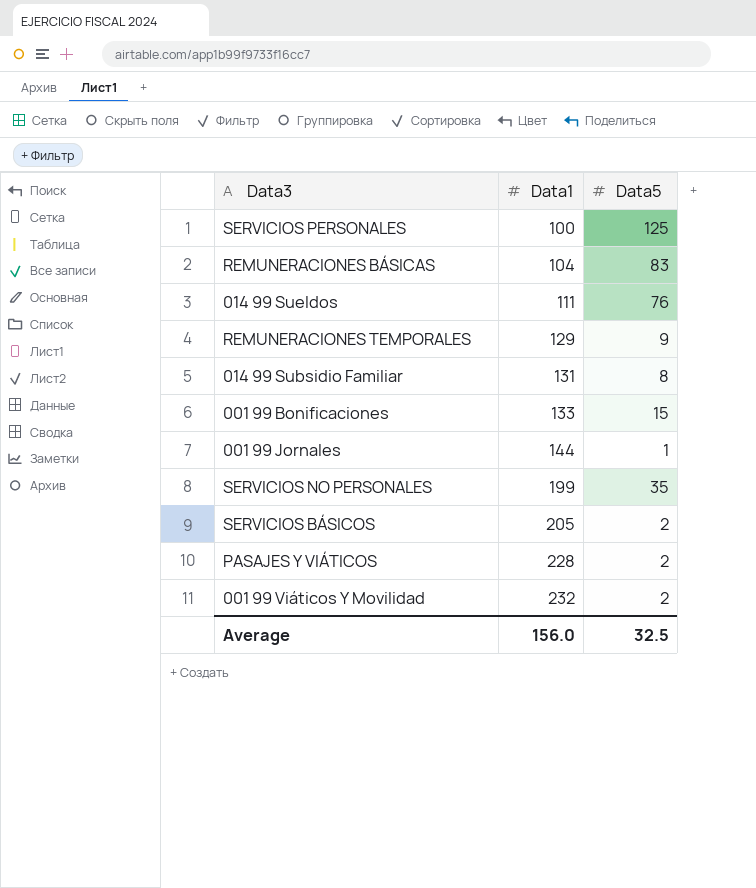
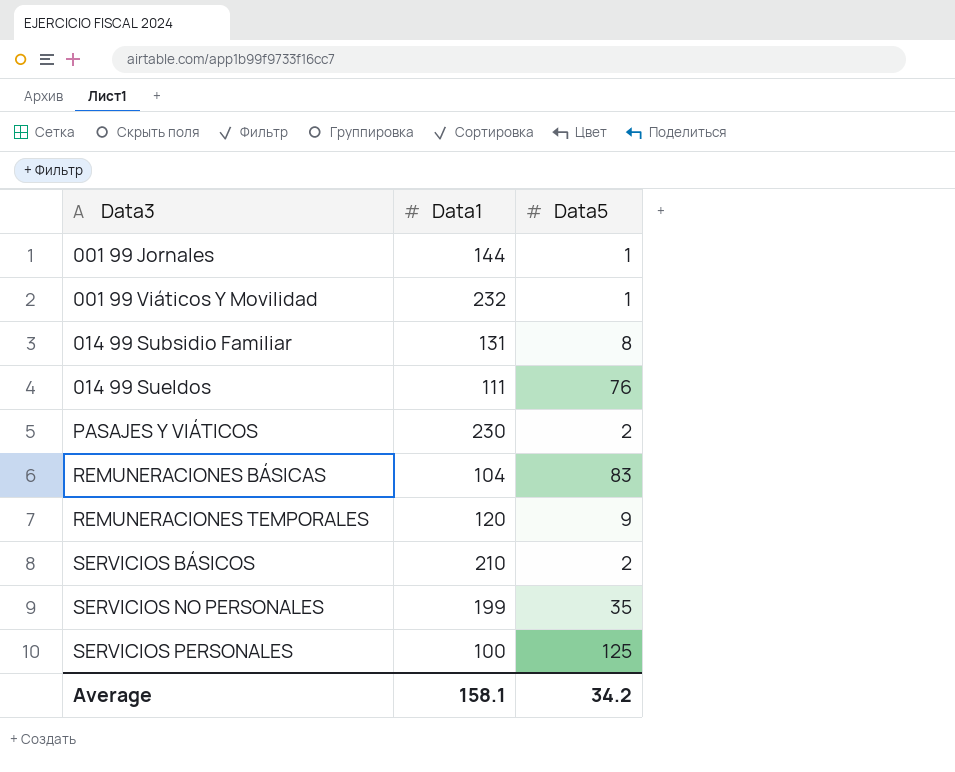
row order: Data1 ascending -> Data3 ascending
row 001 99 Bonificaciones: 133 | 15 -> none
001 99 Viáticos Y Movilidad | Data5: 2 -> 1
PASAJES Y VIÁTICOS | Data1: 228 -> 230
REMUNERACIONES TEMPORALES | Data1: 129 -> 120
SERVICIOS BÁSICOS | Data1: 205 -> 210
Average | Data1: 156.0 -> 158.1
Average | Data5: 32.5 -> 34.2

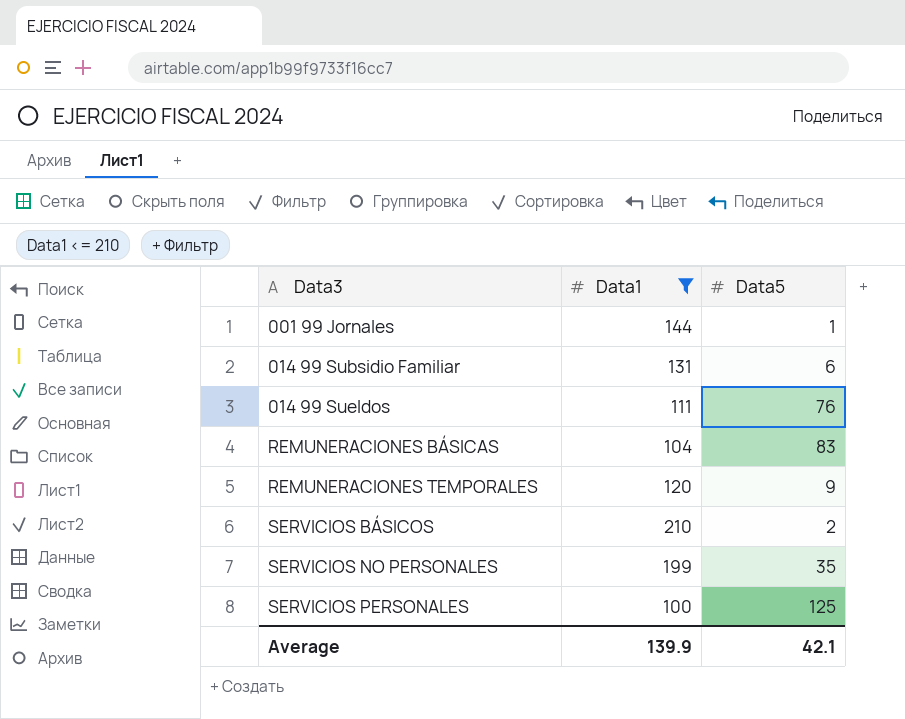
filter: none -> Data1 <= 210
014 99 Subsidio Familiar | Data5: 8 -> 6
Average | Data1: 158.1 -> 139.9
Average | Data5: 34.2 -> 42.1

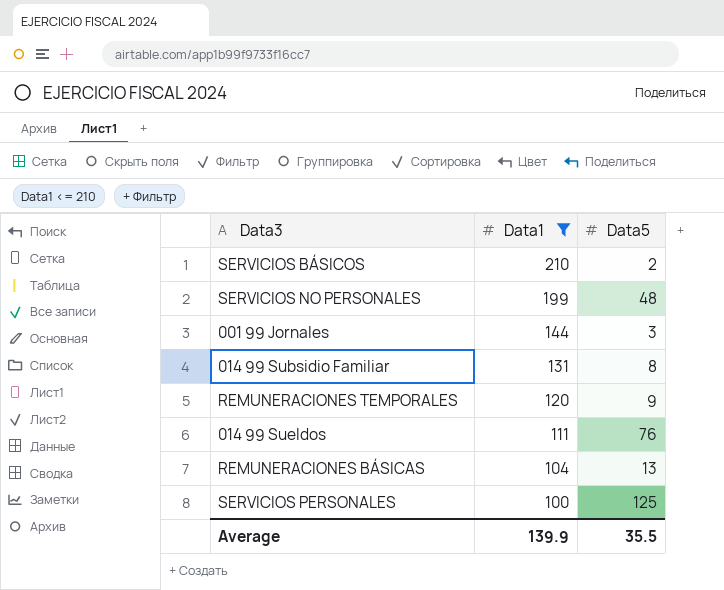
row order: Data3 ascending -> Data1 descending
SERVICIOS NO PERSONALES | Data5: 35 -> 48
001 99 Jornales | Data5: 1 -> 3
014 99 Subsidio Familiar | Data5: 6 -> 8
REMUNERACIONES BÁSICAS | Data5: 83 -> 13
Average | Data5: 42.1 -> 35.5

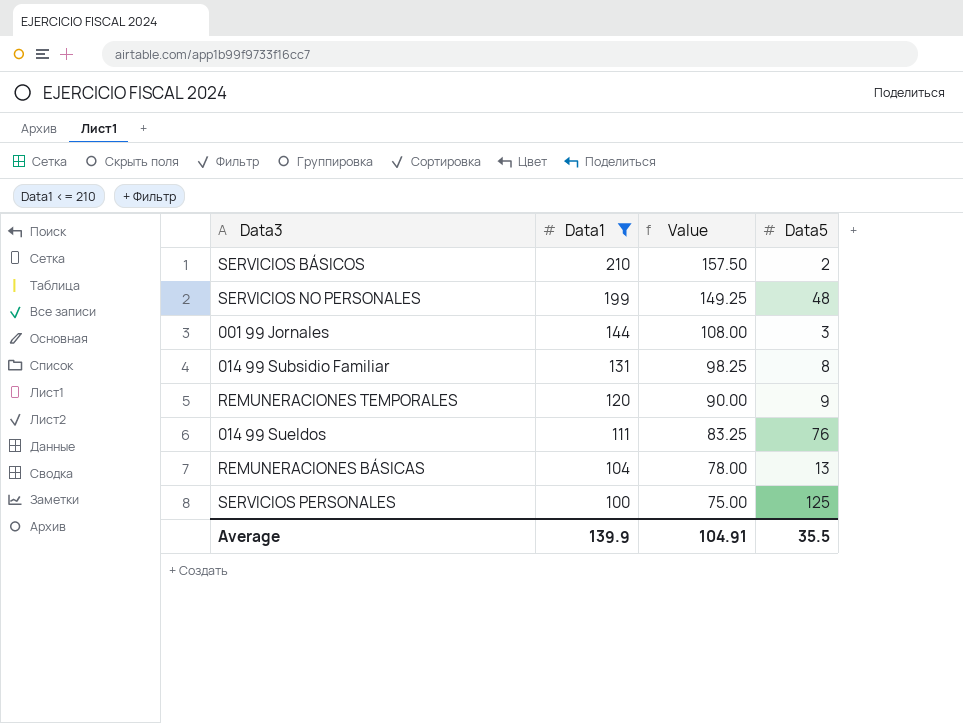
column Value | formula: none -> [Data1] * 0.75

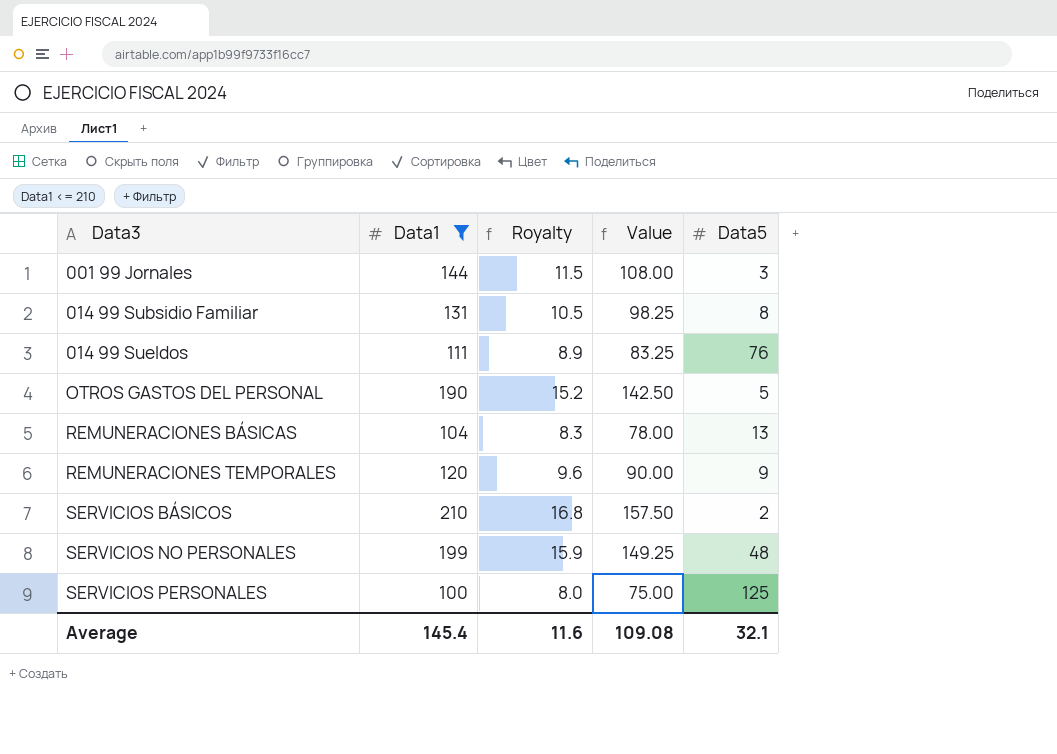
row order: Data1 descending -> Data3 ascending
column Royalty | formula: none -> [Data1] * 0.08
row OTROS GASTOS DEL PERSONAL: none -> 190 | 15.2 | 142.50 | 5
Average | Data1: 139.9 -> 145.4
Average | Value: 104.91 -> 109.08
Average | Data5: 35.5 -> 32.1

